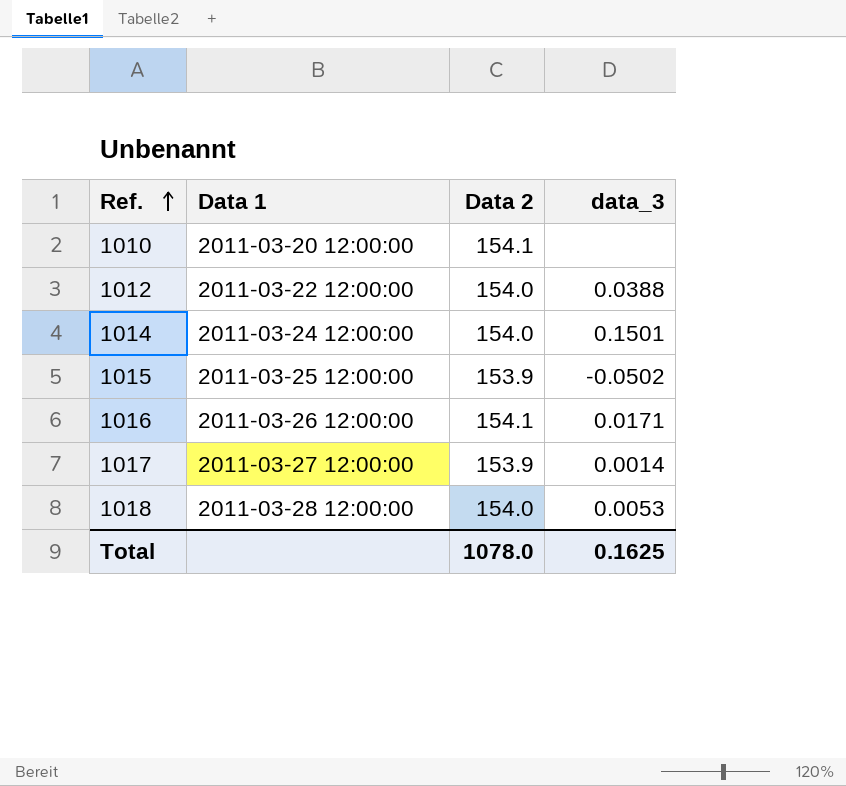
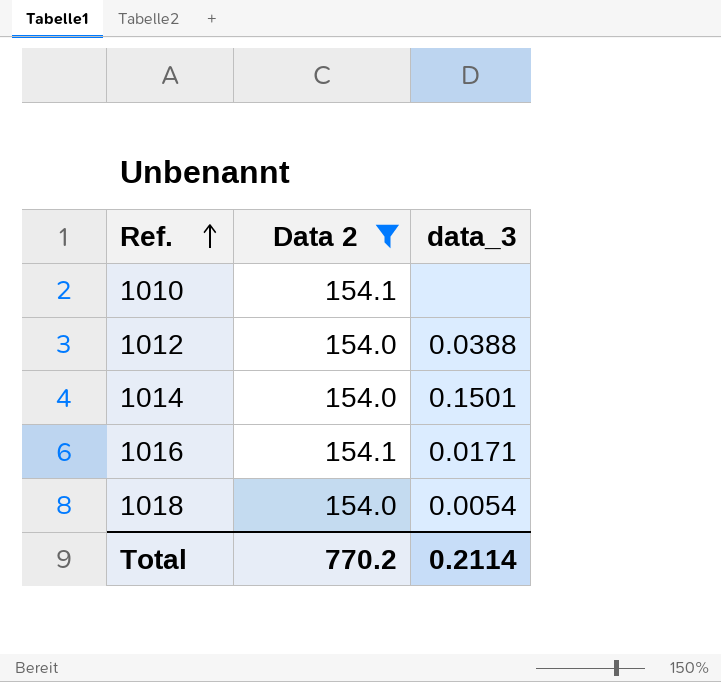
filter: none -> Data 2 != 153.9
column Data 1 | position: 2 -> none
1018 | data_3: 0.0053 -> 0.0054
Total | Data 2: 1078.0 -> 770.2
Total | data_3: 0.1625 -> 0.2114

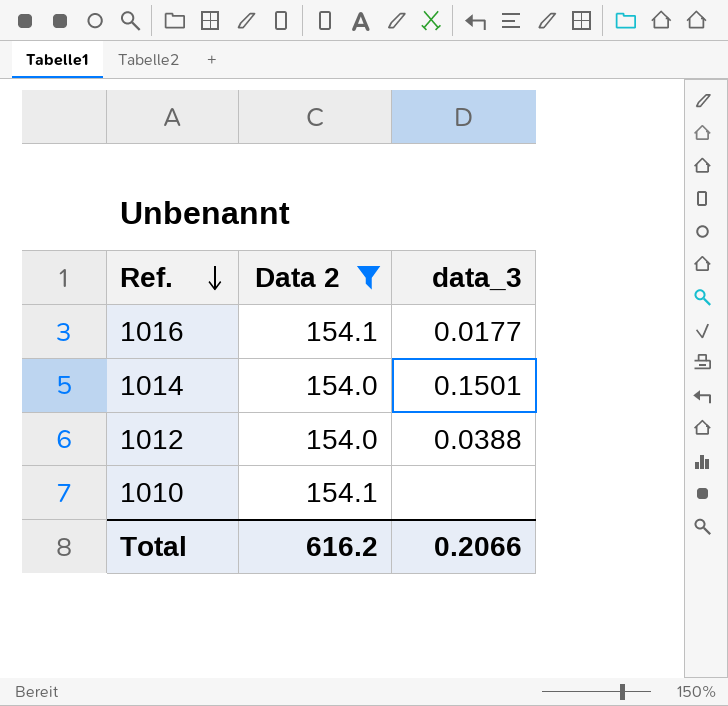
row order: Ref. ascending -> Ref. descending
row 1018: 154.0 | 0.0054 -> none
1016 | data_3: 0.0171 -> 0.0177
Total | Data 2: 770.2 -> 616.2
Total | data_3: 0.2114 -> 0.2066

